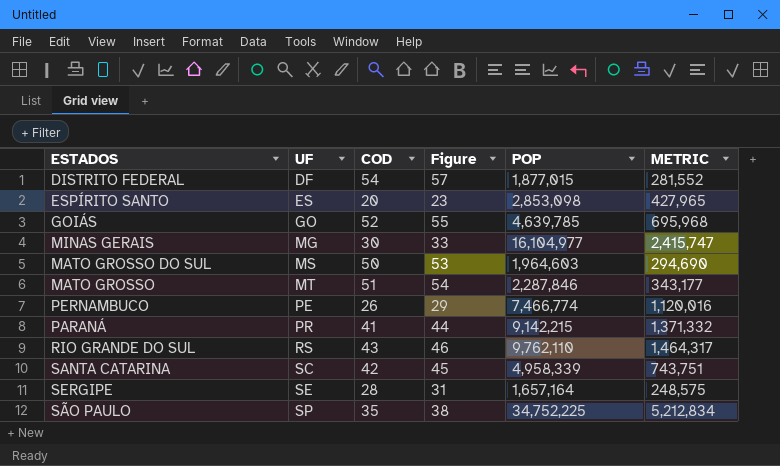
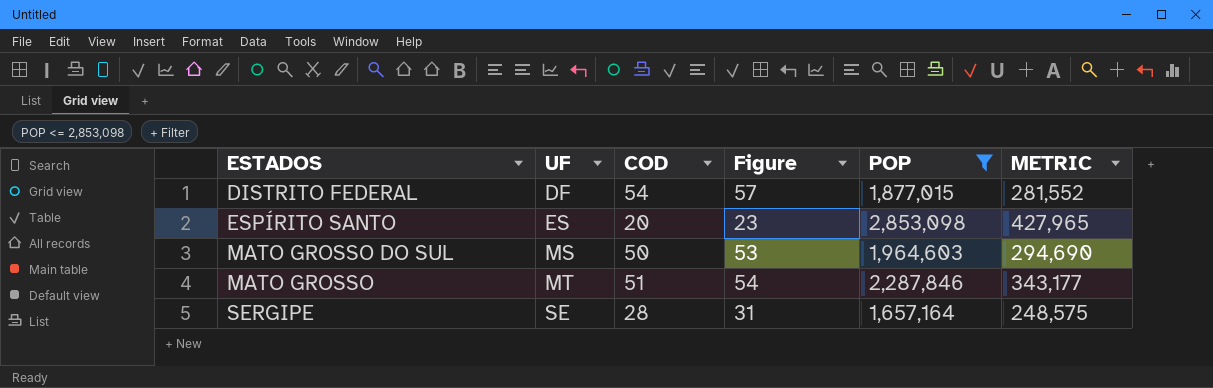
filter: none -> POP <= 2,853,098

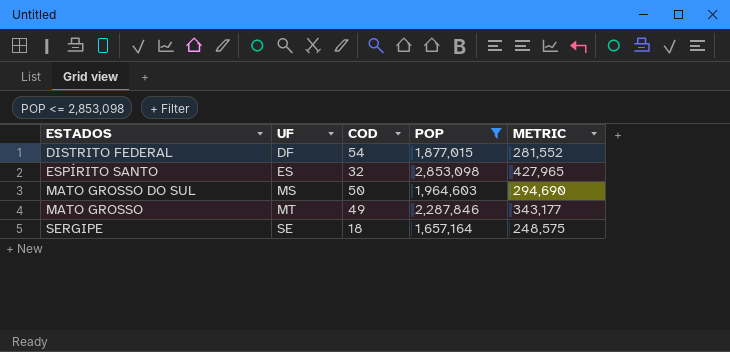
column Figure | formula: [COD] + 3 -> none
ESPÍRITO SANTO | COD: 20 -> 32
MATO GROSSO | COD: 51 -> 49
SERGIPE | COD: 28 -> 18

